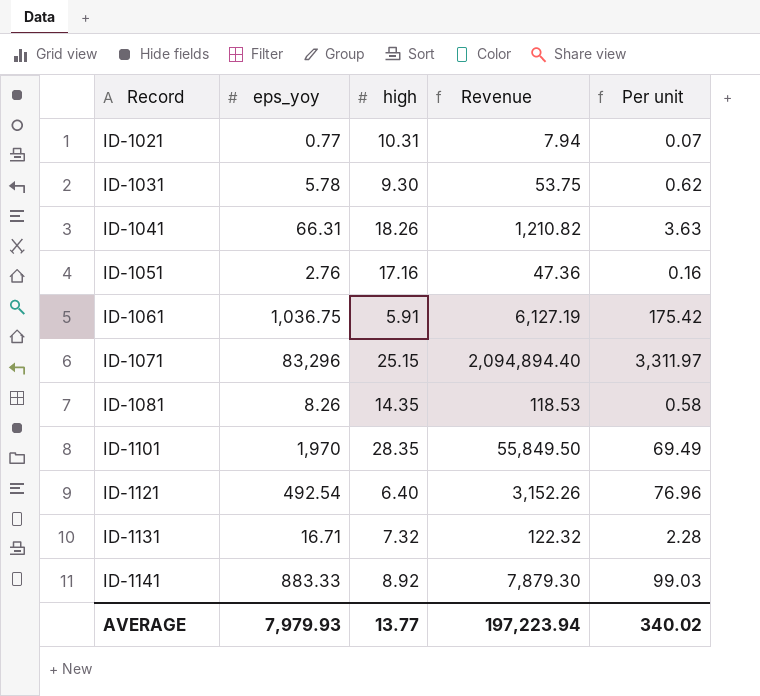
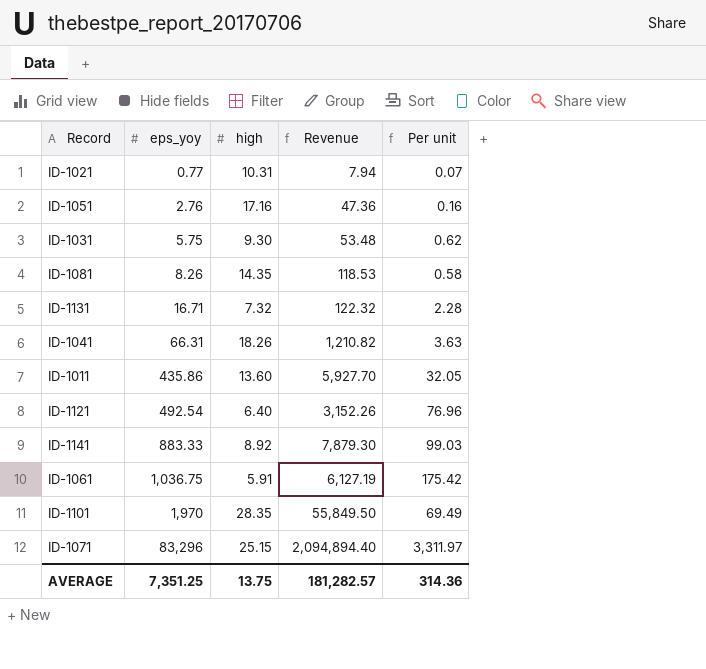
row order: Record ascending -> eps_yoy ascending
ID-1031 | eps_yoy: 5.78 -> 5.75
ID-1031 | Revenue: 53.75 -> 53.48
row ID-1011: none -> 435.86 | 13.60 | 5,927.70 | 32.05
AVERAGE | eps_yoy: 7,979.93 -> 7,351.25
AVERAGE | high: 13.77 -> 13.75
AVERAGE | Revenue: 197,223.94 -> 181,282.57
AVERAGE | Per unit: 340.02 -> 314.36

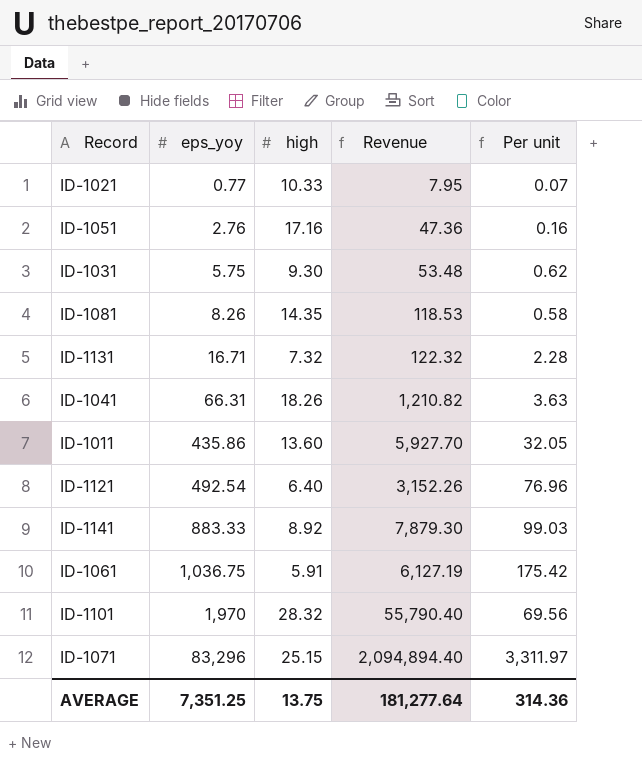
ID-1021 | high: 10.31 -> 10.33
ID-1021 | Revenue: 7.94 -> 7.95
ID-1101 | high: 28.35 -> 28.32
ID-1101 | Revenue: 55,849.50 -> 55,790.40
ID-1101 | Per unit: 69.49 -> 69.56
AVERAGE | Revenue: 181,282.57 -> 181,277.64

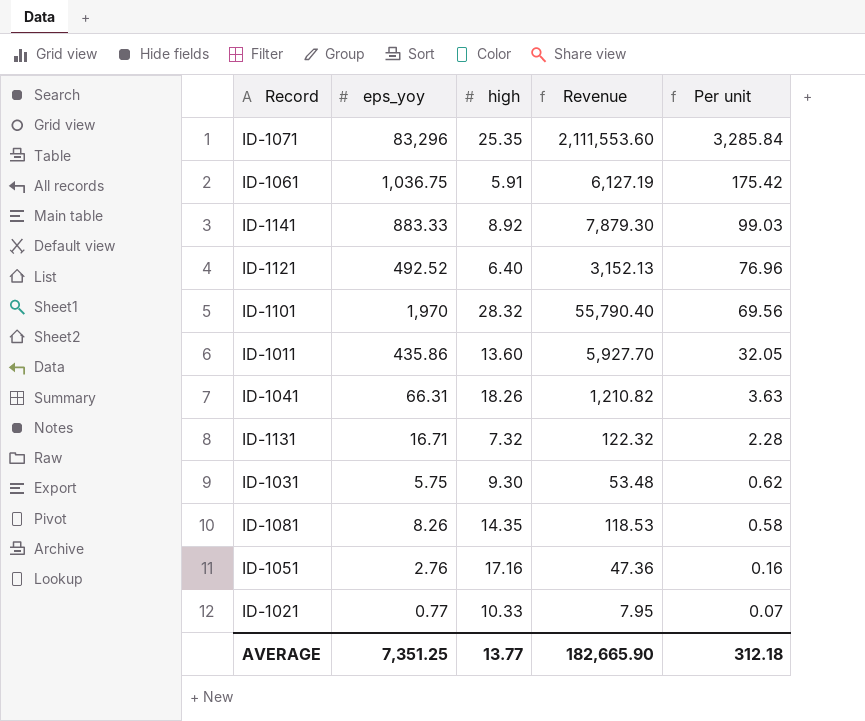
row order: eps_yoy ascending -> Per unit descending
ID-1071 | high: 25.15 -> 25.35
ID-1071 | Revenue: 2,094,894.40 -> 2,111,553.60
ID-1071 | Per unit: 3,311.97 -> 3,285.84
ID-1121 | eps_yoy: 492.54 -> 492.52
ID-1121 | Revenue: 3,152.26 -> 3,152.13
AVERAGE | high: 13.75 -> 13.77
AVERAGE | Revenue: 181,277.64 -> 182,665.90
AVERAGE | Per unit: 314.36 -> 312.18

